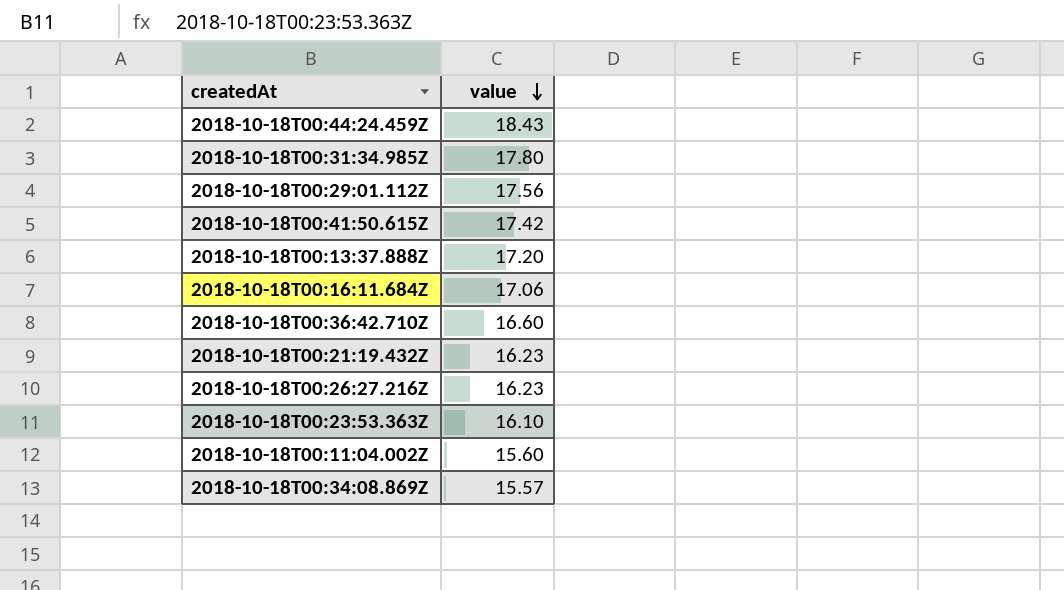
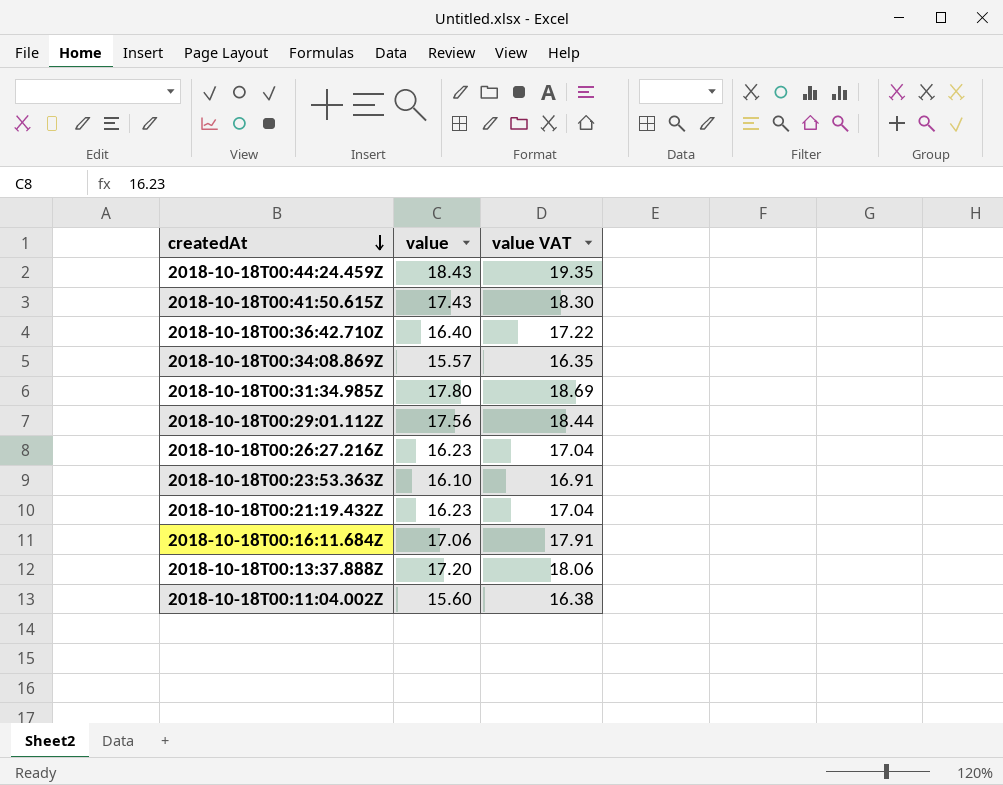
row order: value descending -> createdAt descending
column value VAT | formula: none -> [value] * 1.05
2018-10-18T00:41:50.615Z | value: 17.42 -> 17.43
2018-10-18T00:36:42.710Z | value: 16.60 -> 16.40

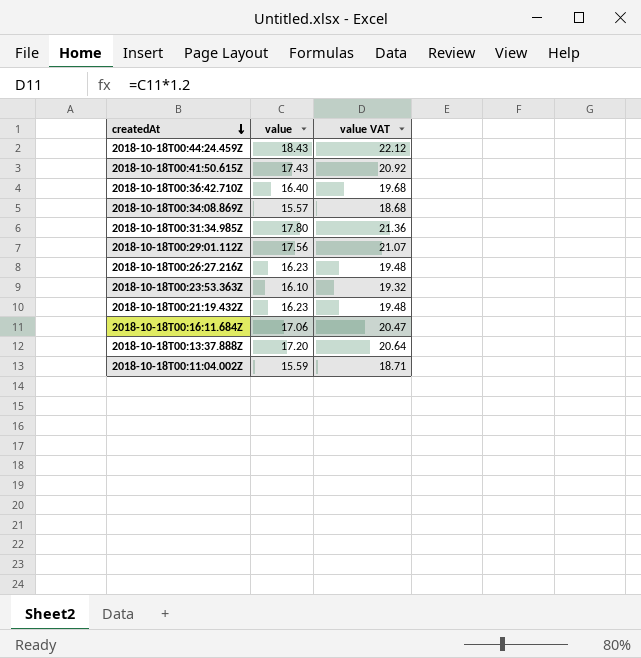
column value VAT | formula: [value] * 1.05 -> [value] * 1.2
2018-10-18T00:11:04.002Z | value: 15.60 -> 15.59

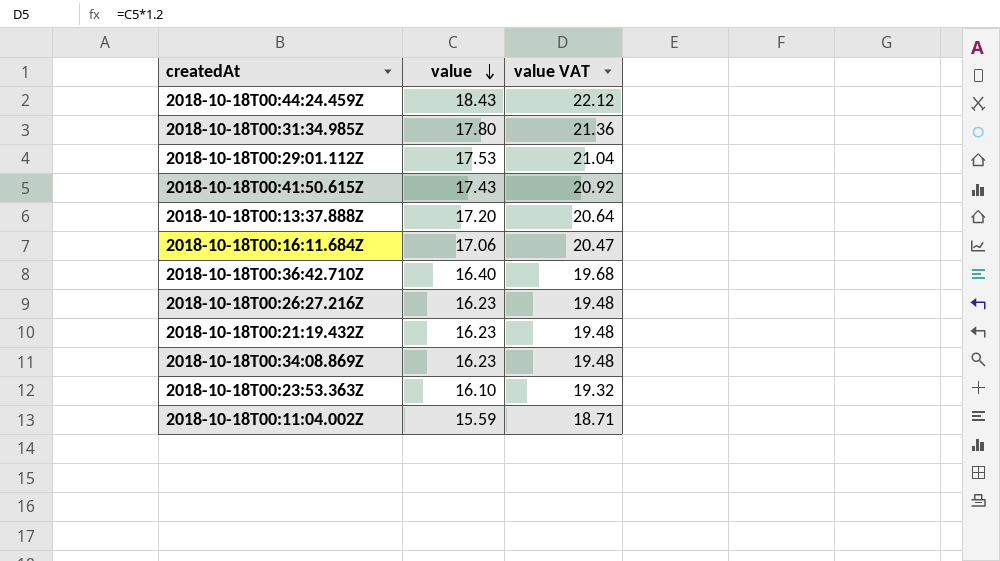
row order: createdAt descending -> value descending
2018-10-18T00:29:01.112Z | value: 17.56 -> 17.53
2018-10-18T00:29:01.112Z | value VAT: 21.07 -> 21.04
2018-10-18T00:34:08.869Z | value: 15.57 -> 16.23
2018-10-18T00:34:08.869Z | value VAT: 18.68 -> 19.48

